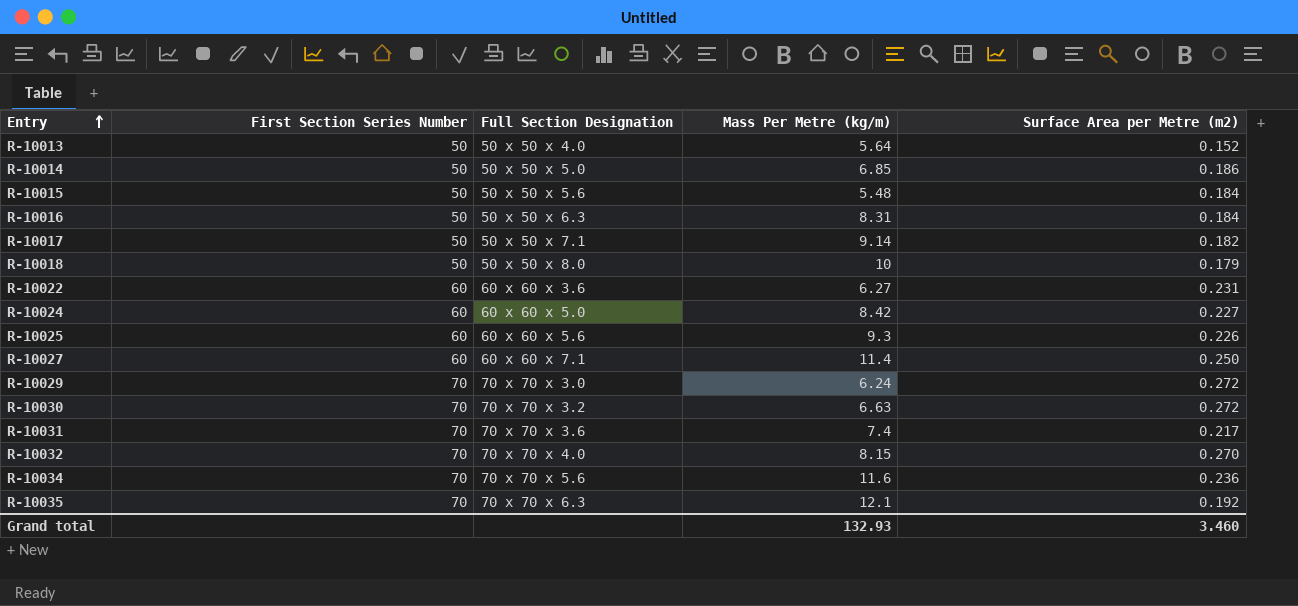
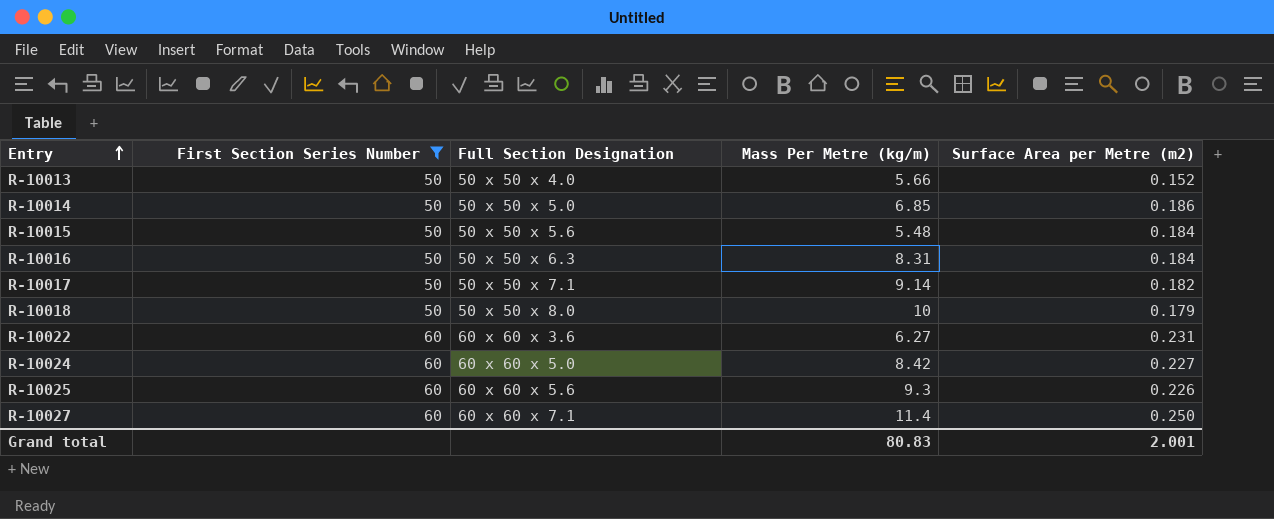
filter: none -> First Section Series Number != 70
R-10013 | Mass Per Metre (kg/m): 5.64 -> 5.66
Grand total | Mass Per Metre (kg/m): 132.93 -> 80.83
Grand total | Surface Area per Metre (m2): 3.460 -> 2.001

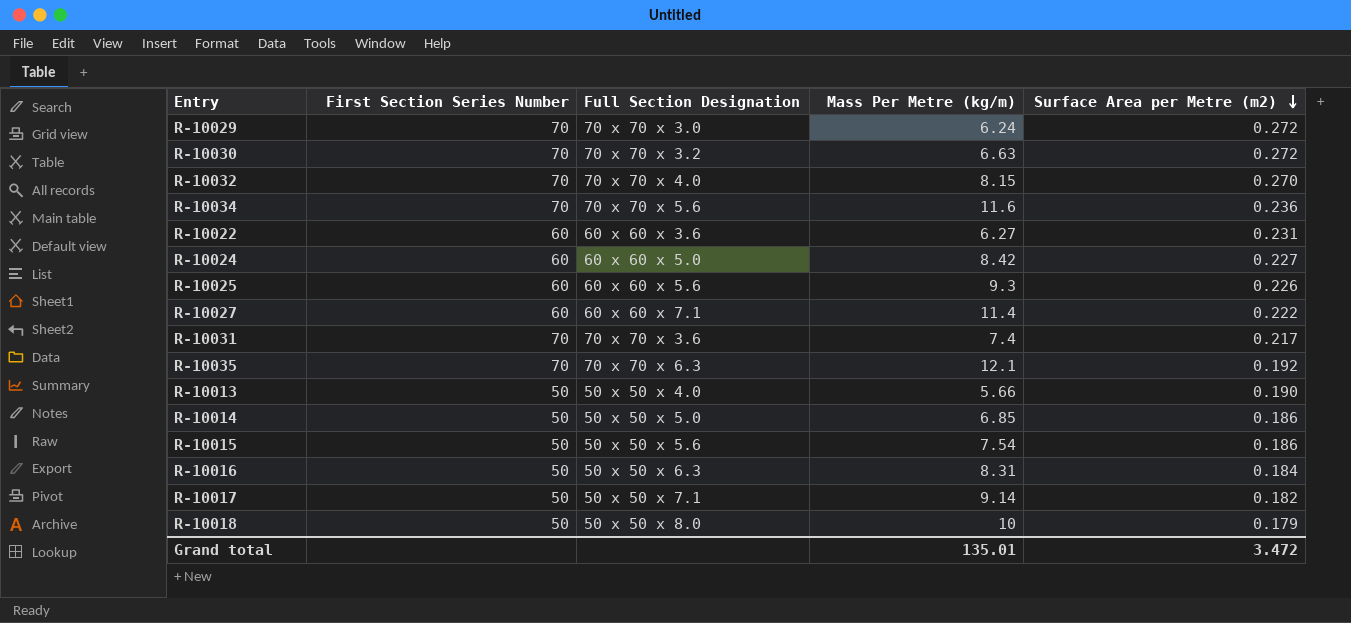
filter: First Section Series Number != 70 -> none
row order: Entry ascending -> Surface Area per Metre (m2) descending
R-10027 | Surface Area per Metre (m2): 0.250 -> 0.222
R-10013 | Surface Area per Metre (m2): 0.152 -> 0.190
R-10015 | Mass Per Metre (kg/m): 5.48 -> 7.54
R-10015 | Surface Area per Metre (m2): 0.184 -> 0.186
Grand total | Mass Per Metre (kg/m): 80.83 -> 135.01
Grand total | Surface Area per Metre (m2): 2.001 -> 3.472

